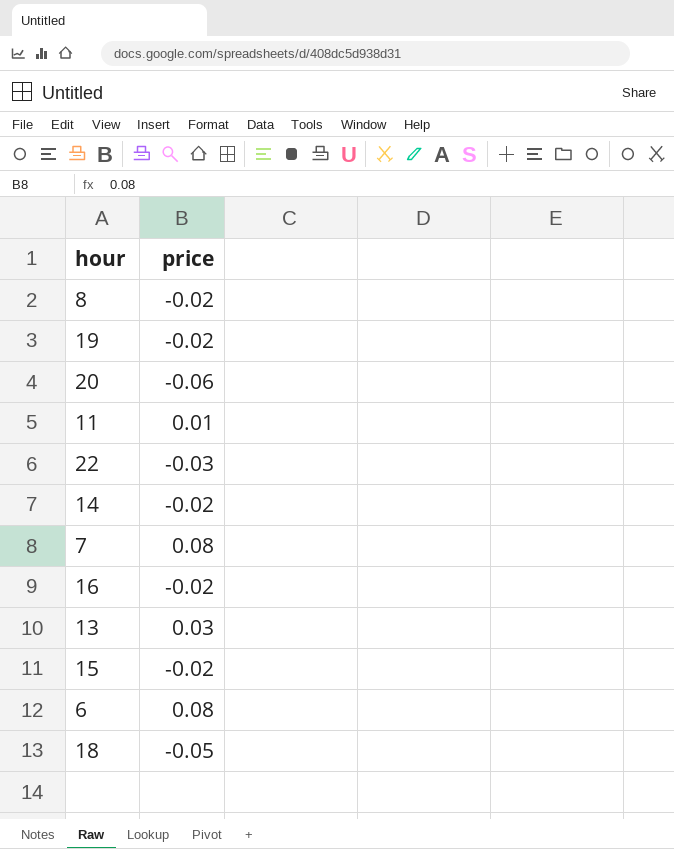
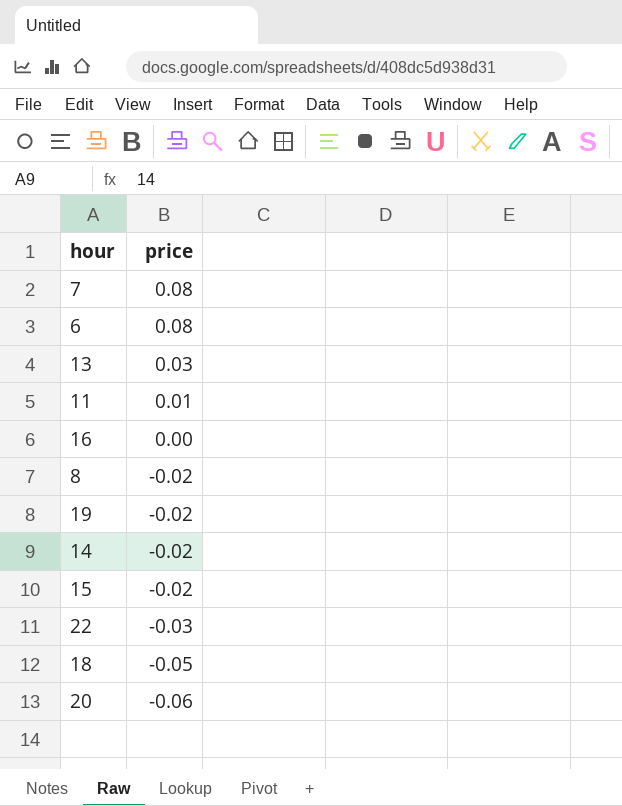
row order: none -> price descending
16 | price: -0.02 -> 0.00

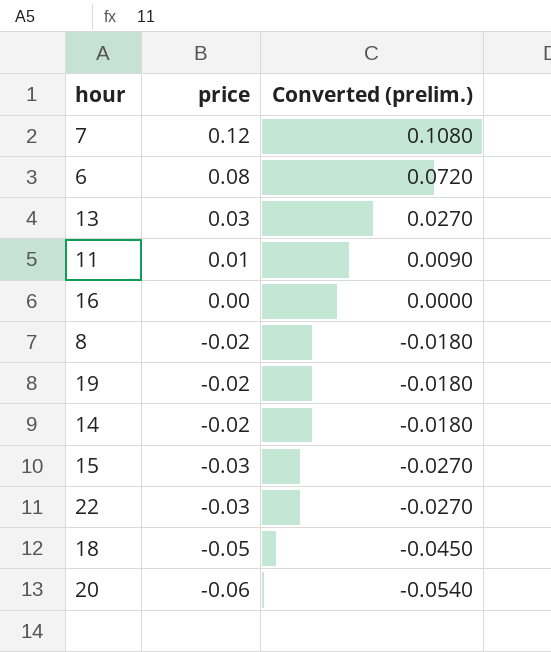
column Converted (prelim.) | formula: none -> [price] * 0.9
7 | price: 0.08 -> 0.12
15 | price: -0.02 -> -0.03

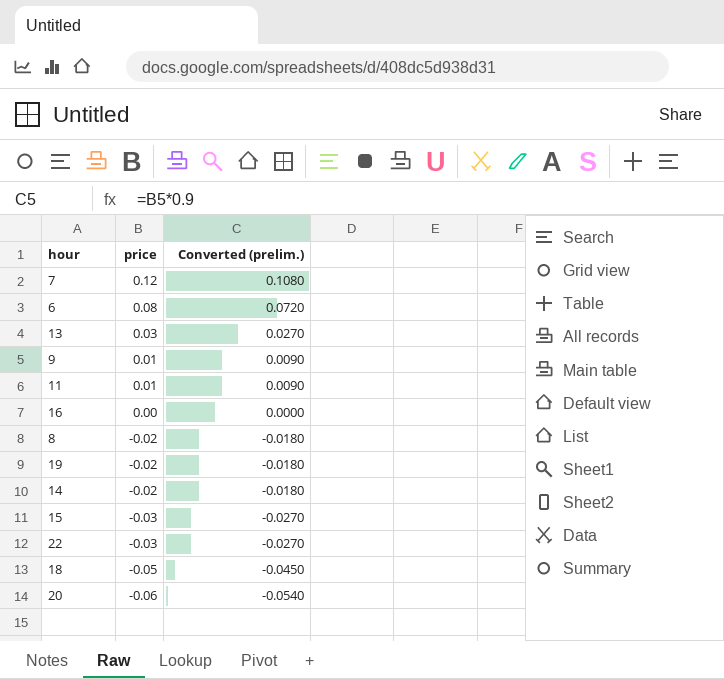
row 9: none -> 0.01 | 0.0090

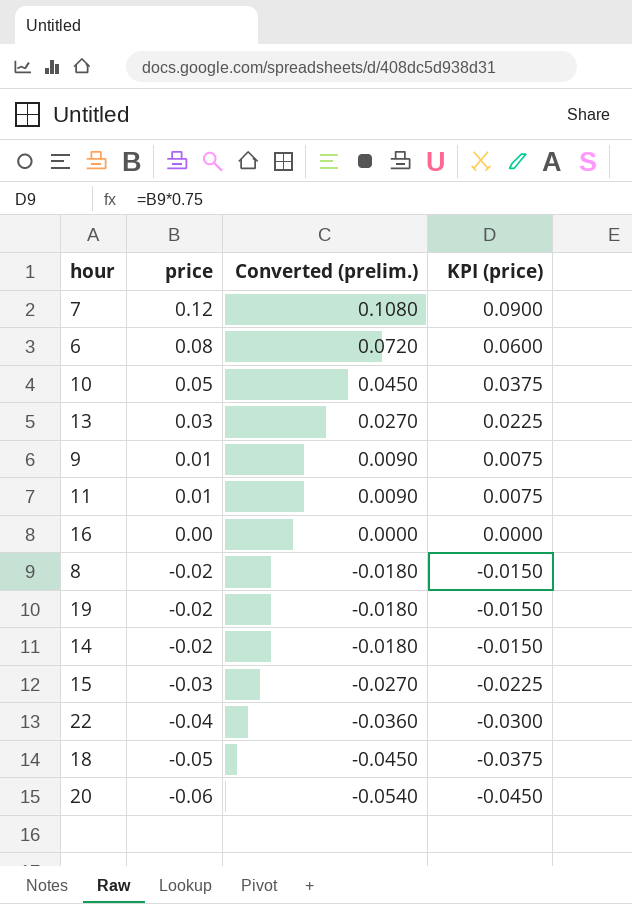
column KPI (price) | formula: none -> [price] * 0.75
row 10: none -> 0.05 | 0.0450 | 0.0375
22 | price: -0.03 -> -0.04
22 | Converted (prelim.): -0.0270 -> -0.0360

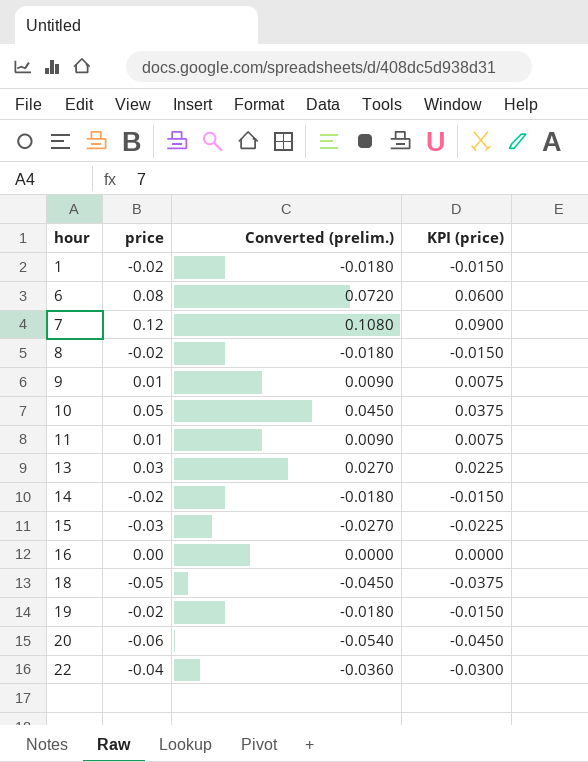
row order: price descending -> hour ascending
row 1: none -> -0.02 | -0.0180 | -0.0150

